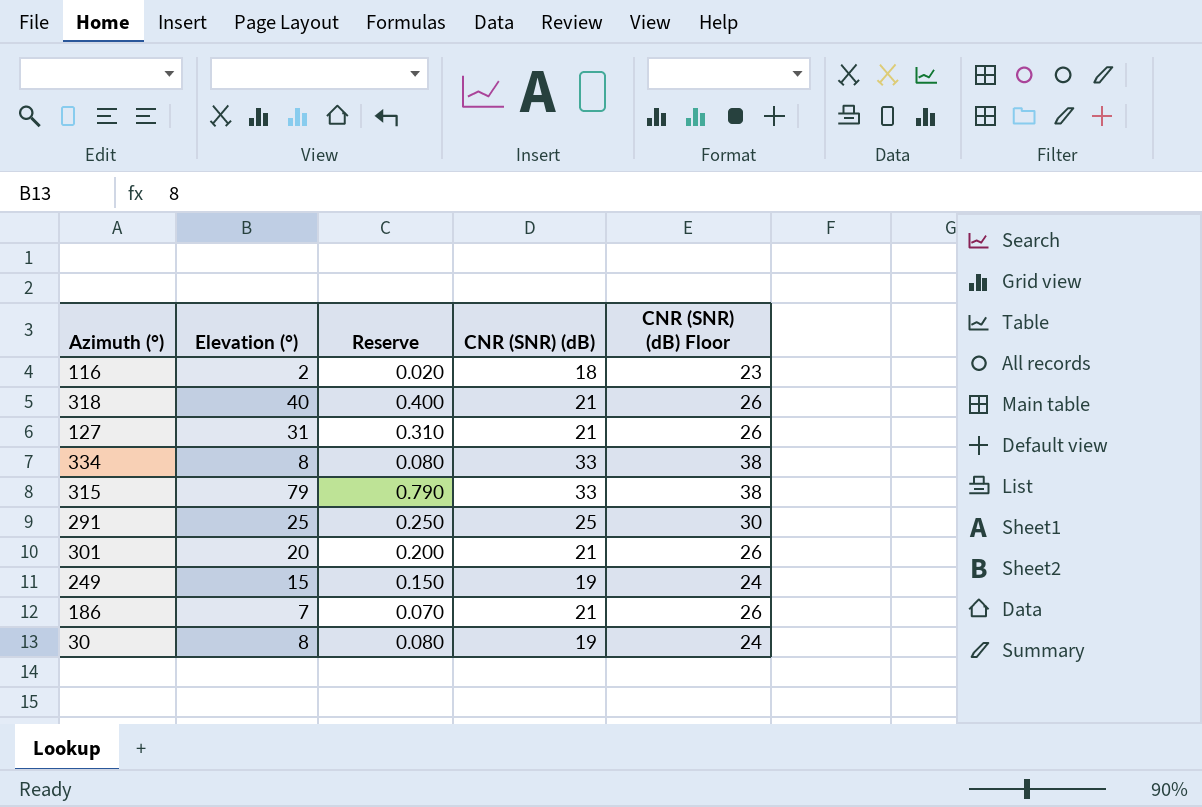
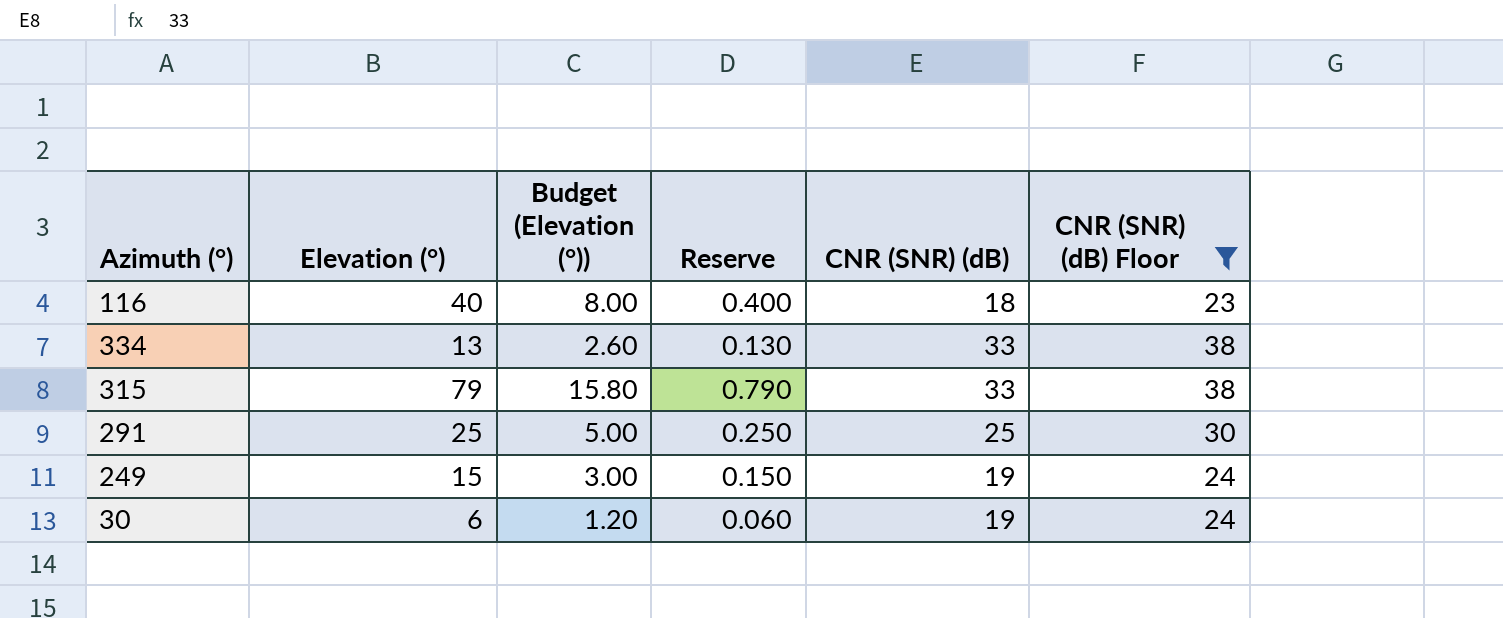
filter: none -> CNR (SNR) (dB) Floor != 26
column Budget (Elevation (°)) | formula: none -> [Elevation (°)] * 0.2
116 | Elevation (°): 2 -> 40
116 | Reserve: 0.020 -> 0.400
334 | Elevation (°): 8 -> 13
334 | Reserve: 0.080 -> 0.130
30 | Elevation (°): 8 -> 6
30 | Reserve: 0.080 -> 0.060

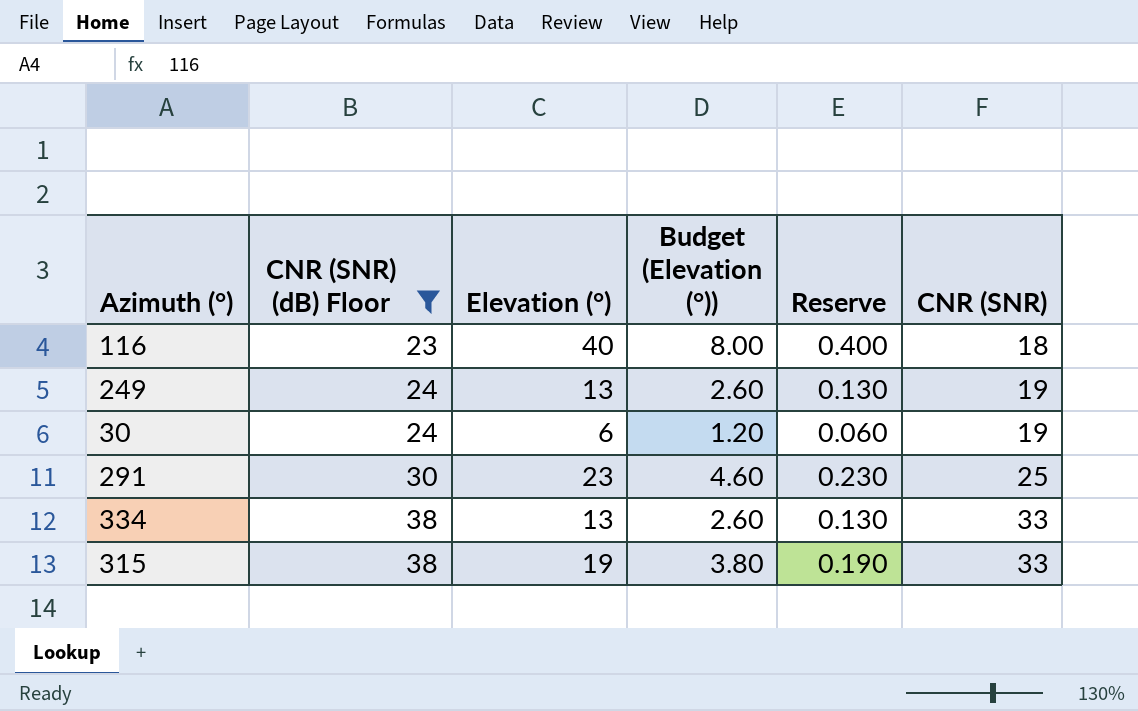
row order: none -> CNR (SNR) (dB) Floor ascending
column CNR (SNR) (dB) Floor | position: 6 -> 2
column name: CNR (SNR) (dB) -> CNR (SNR)
249 | Elevation (°): 15 -> 13
249 | Budget (Elevation (°)): 3.00 -> 2.60
249 | Reserve: 0.150 -> 0.130
291 | Elevation (°): 25 -> 23
291 | Budget (Elevation (°)): 5.00 -> 4.60
291 | Reserve: 0.250 -> 0.230
315 | Elevation (°): 79 -> 19
315 | Budget (Elevation (°)): 15.80 -> 3.80
315 | Reserve: 0.790 -> 0.190

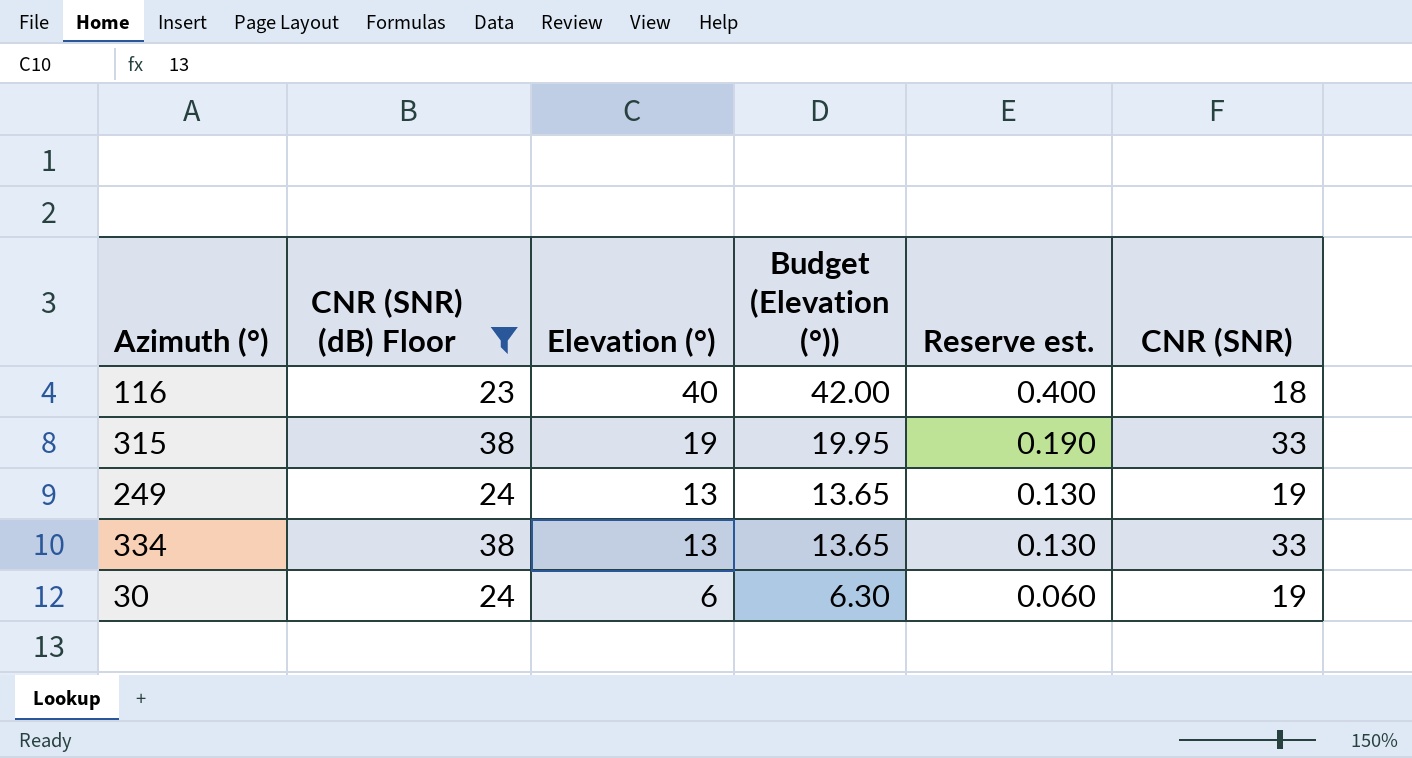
row order: CNR (SNR) (dB) Floor ascending -> Elevation (°) descending
column Budget (Elevation (°)) | formula: [Elevation (°)] * 0.2 -> [Elevation (°)] * 1.05
column name: Reserve -> Reserve est.
row 291: 30 | 23 | 4.60 | 0.230 | 25 -> none

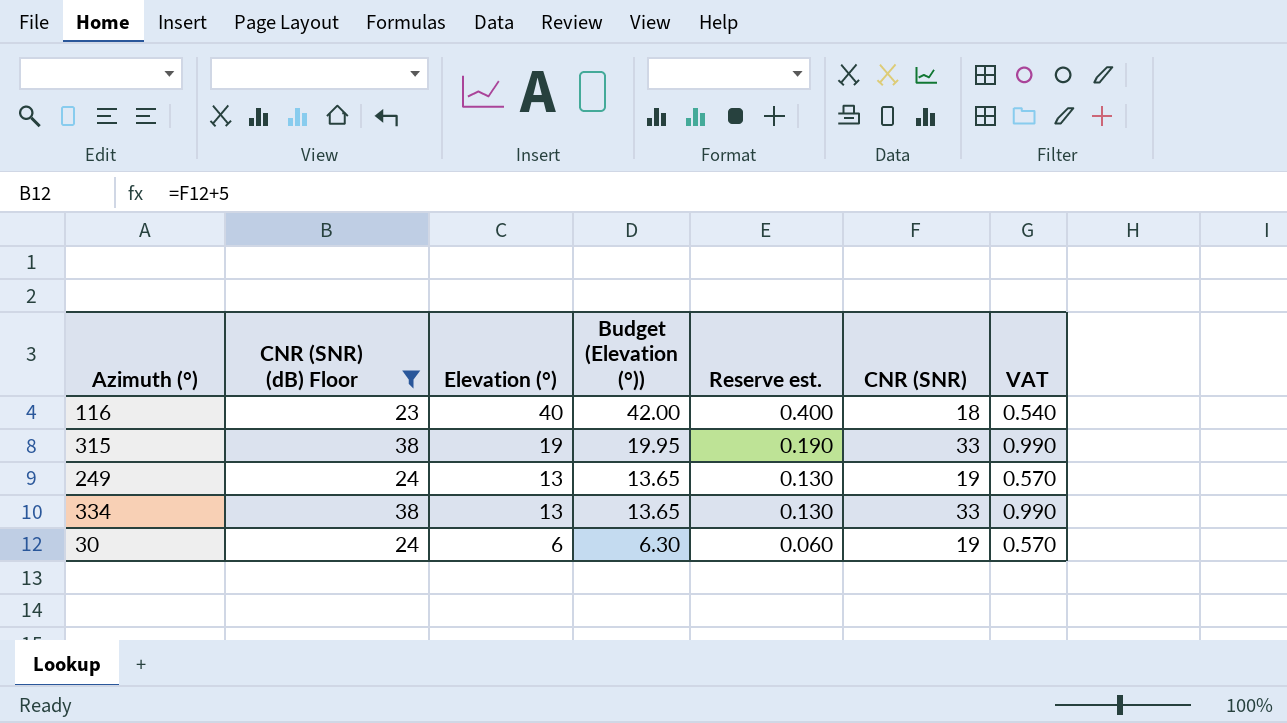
column VAT | formula: none -> [CNR (SNR)] * 0.03

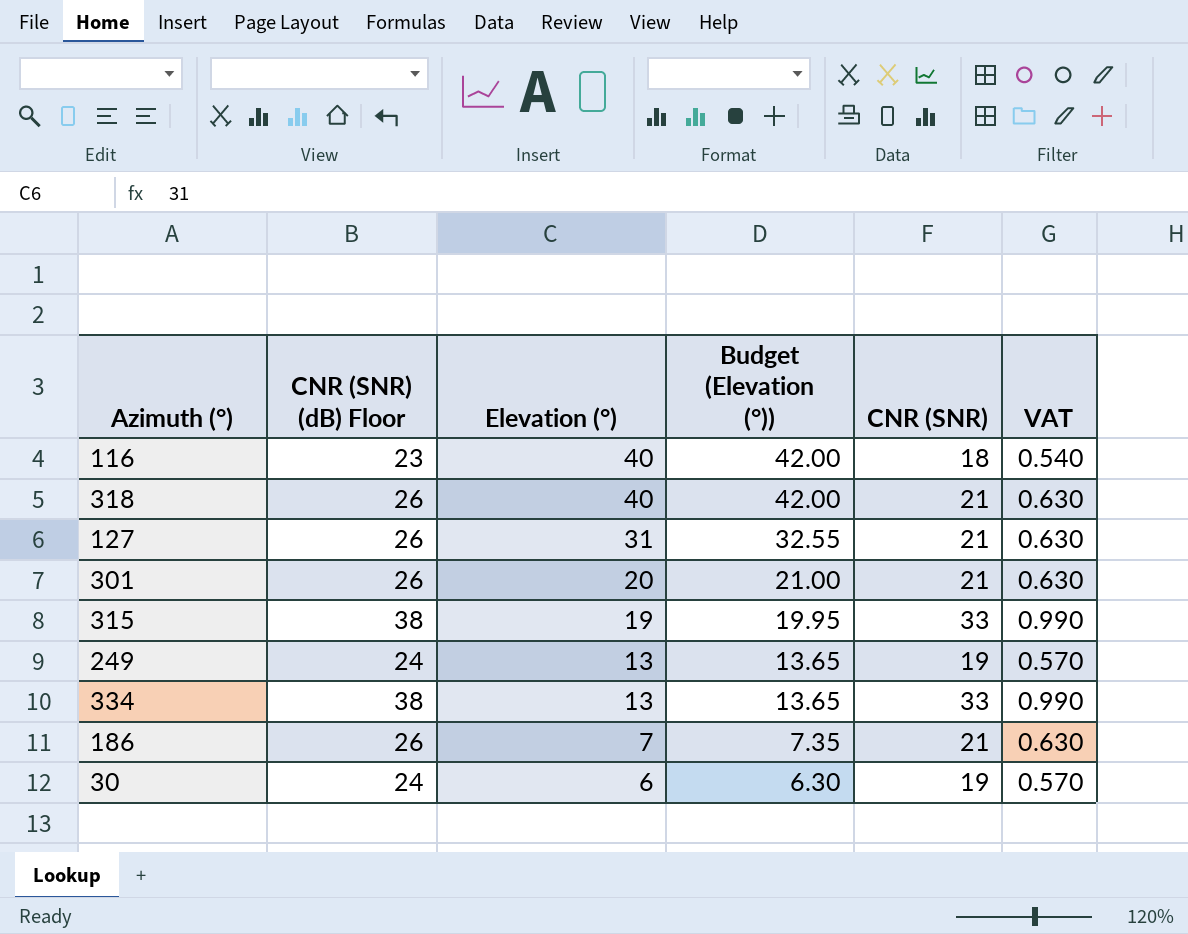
filter: CNR (SNR) (dB) Floor != 26 -> none
column Reserve est. | formula: [Elevation (°)] * 0.01 -> none

